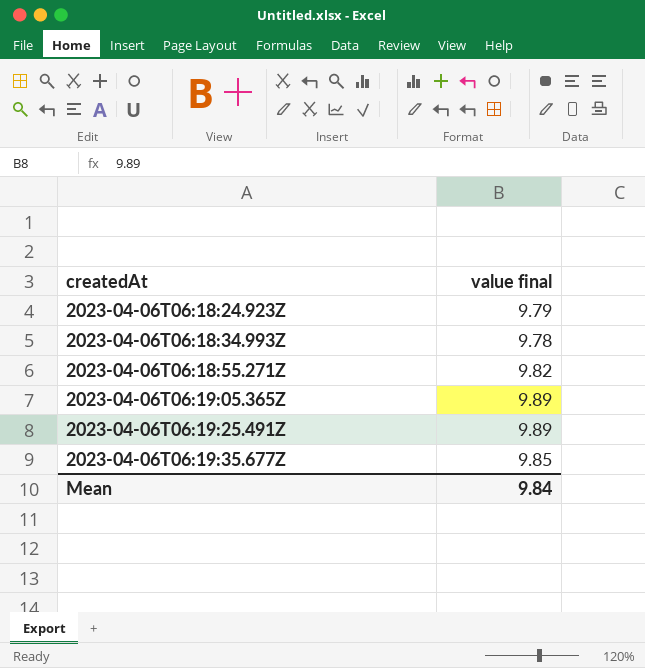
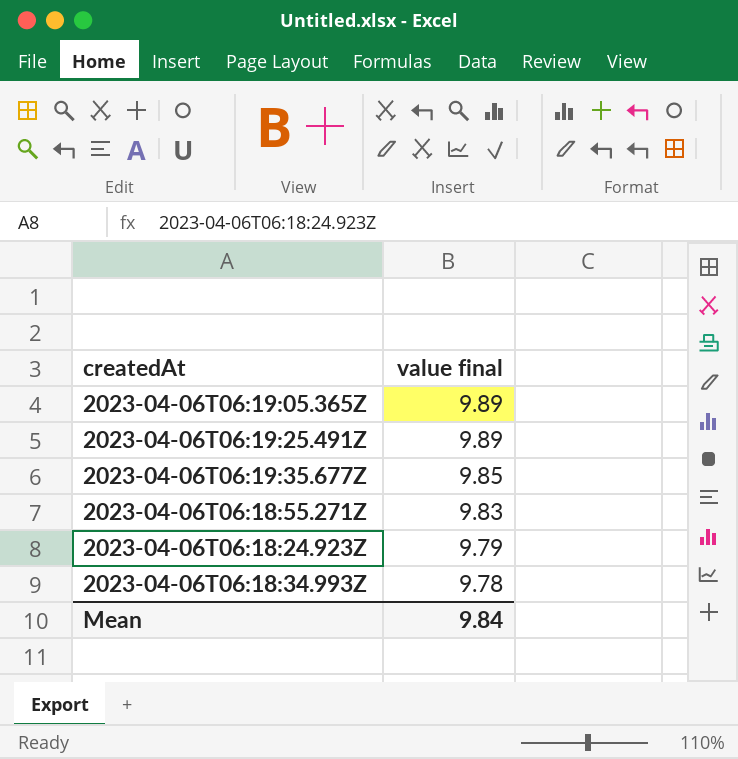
row order: createdAt ascending -> value final descending
2023-04-06T06:18:55.271Z | value final: 9.82 -> 9.83

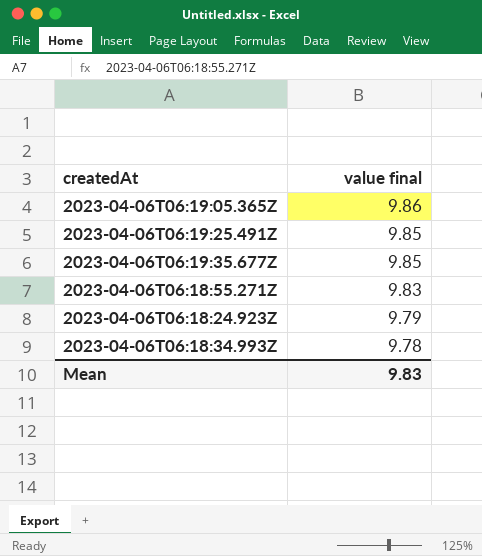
2023-04-06T06:19:05.365Z | value final: 9.89 -> 9.86
2023-04-06T06:19:25.491Z | value final: 9.89 -> 9.85
Mean | value final: 9.84 -> 9.83

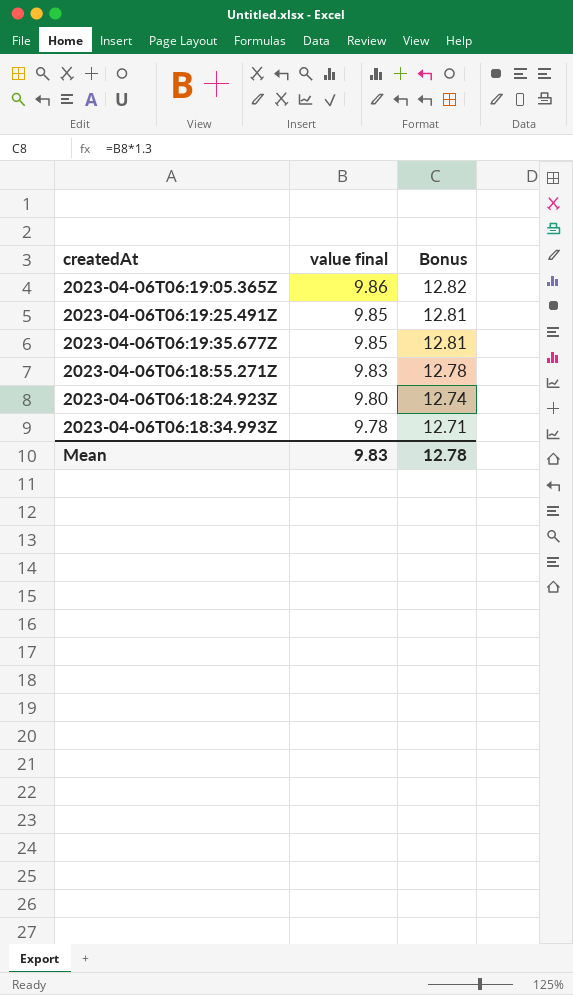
column Bonus | formula: none -> [value final] * 1.3
2023-04-06T06:18:24.923Z | value final: 9.79 -> 9.80

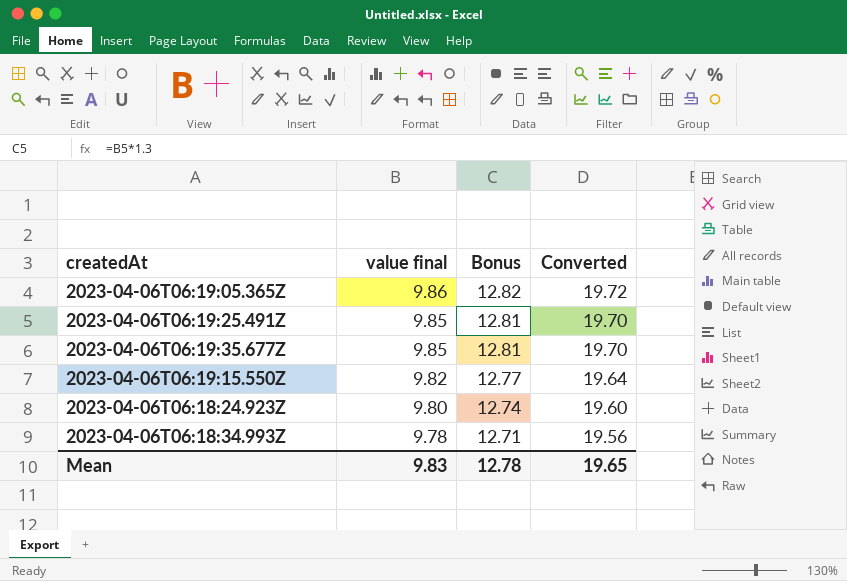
column Converted | formula: none -> [value final] * 2
row 2023-04-06T06:18:55.271Z: 9.83 | 12.78 -> none
row 2023-04-06T06:19:15.550Z: none -> 9.82 | 12.77 | 19.64

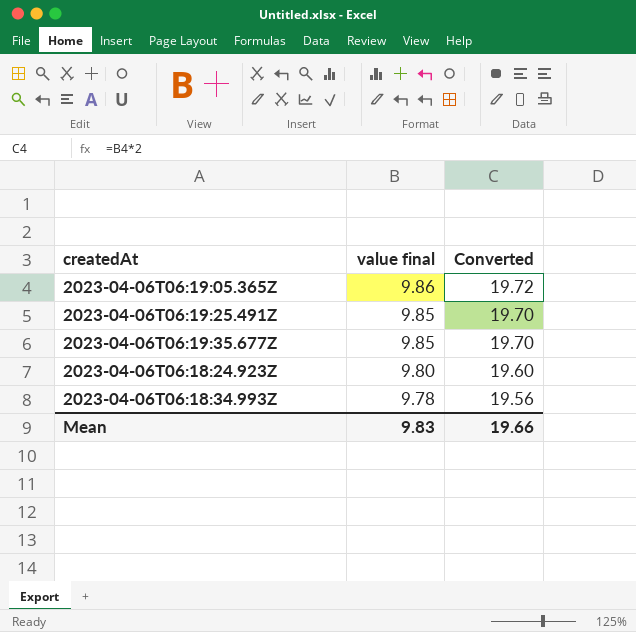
column Bonus | formula: [value final] * 1.3 -> none
row 2023-04-06T06:19:15.550Z: 9.82 | 12.77 | 19.64 -> none
Mean | Converted: 19.65 -> 19.66

